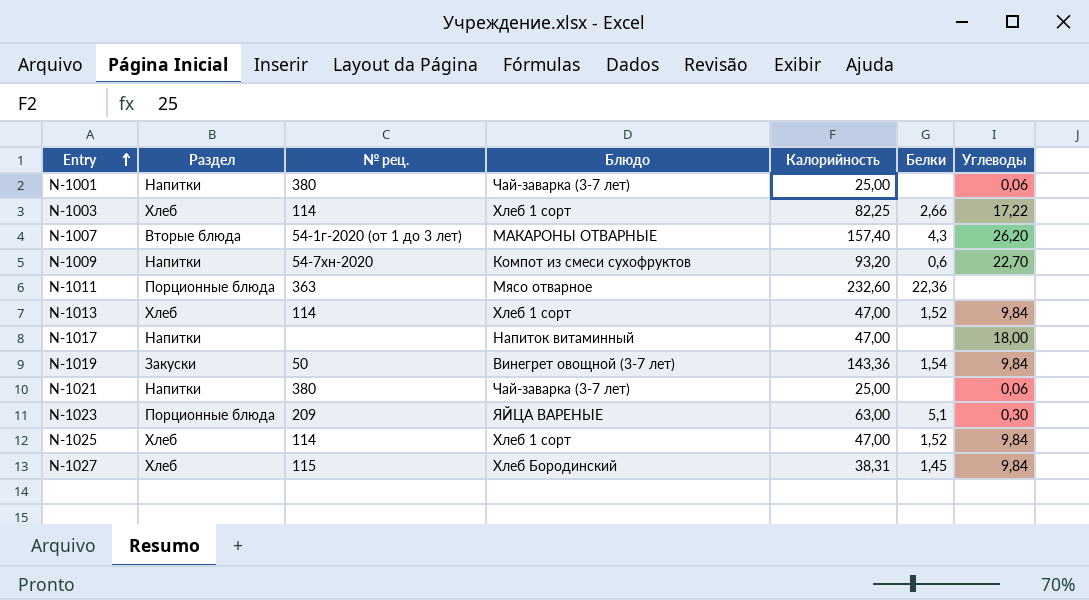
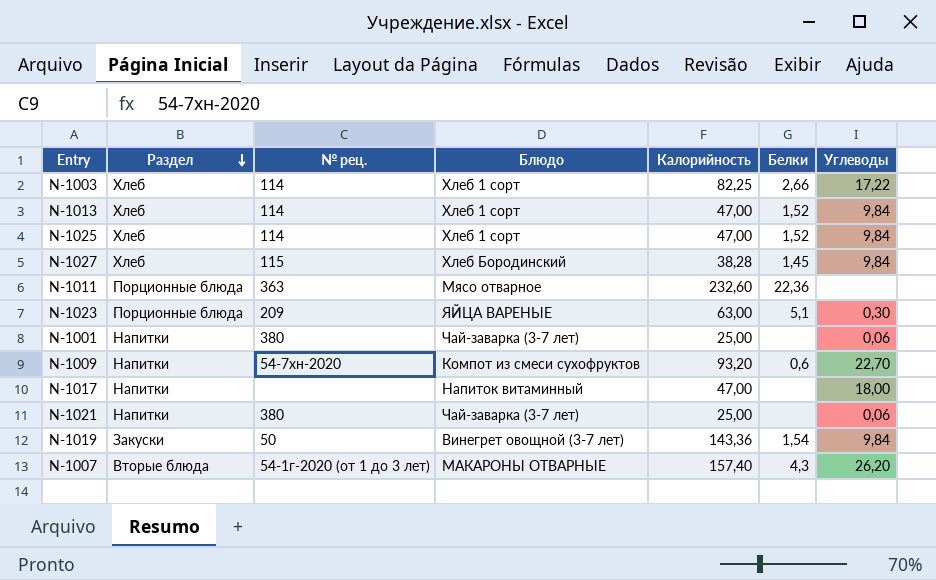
row order: Entry ascending -> Раздел descending
N-1027 | Калорийность: 38,31 -> 38,28

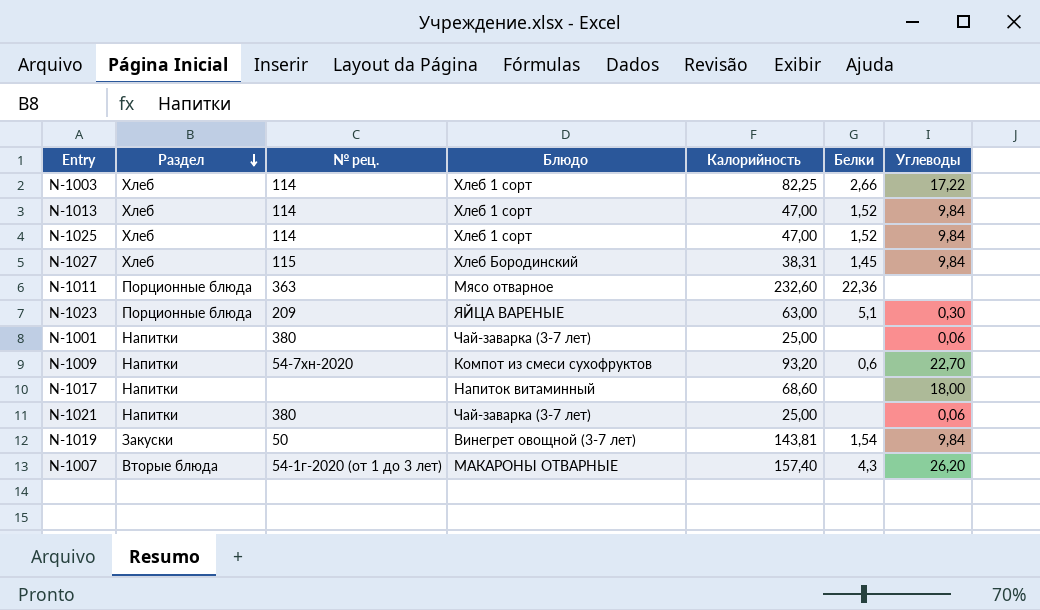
N-1027 | Калорийность: 38,28 -> 38,31
N-1017 | Калорийность: 47,00 -> 68,60
N-1019 | Калорийность: 143,36 -> 143,81

